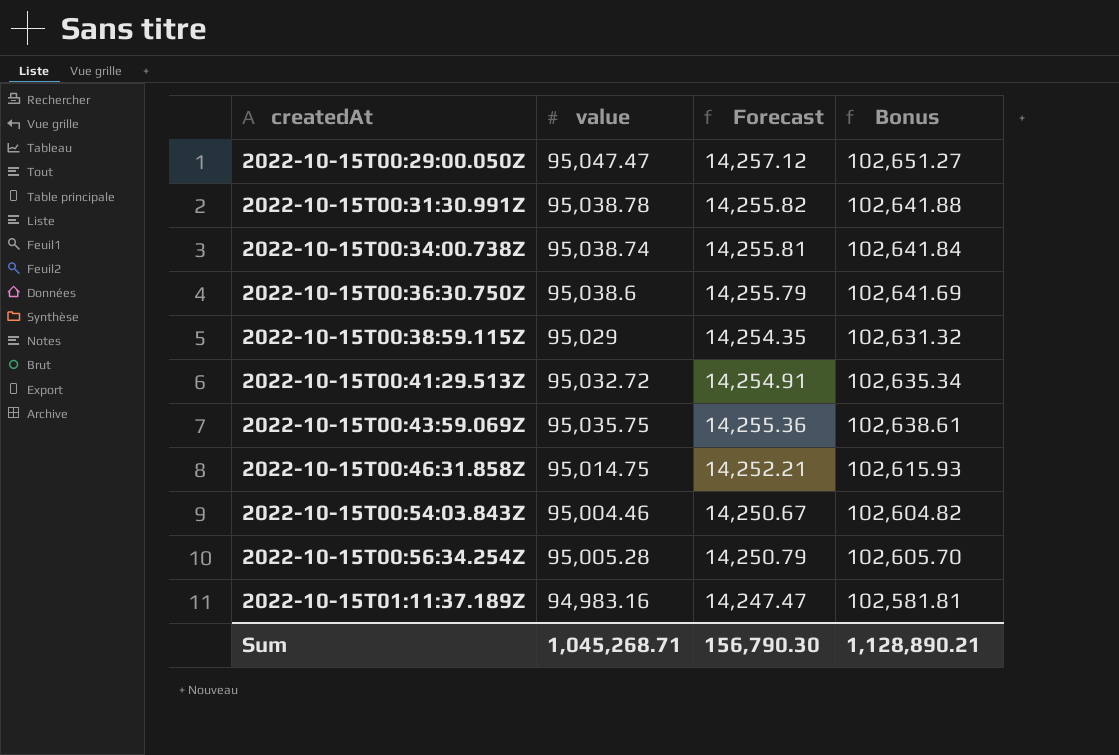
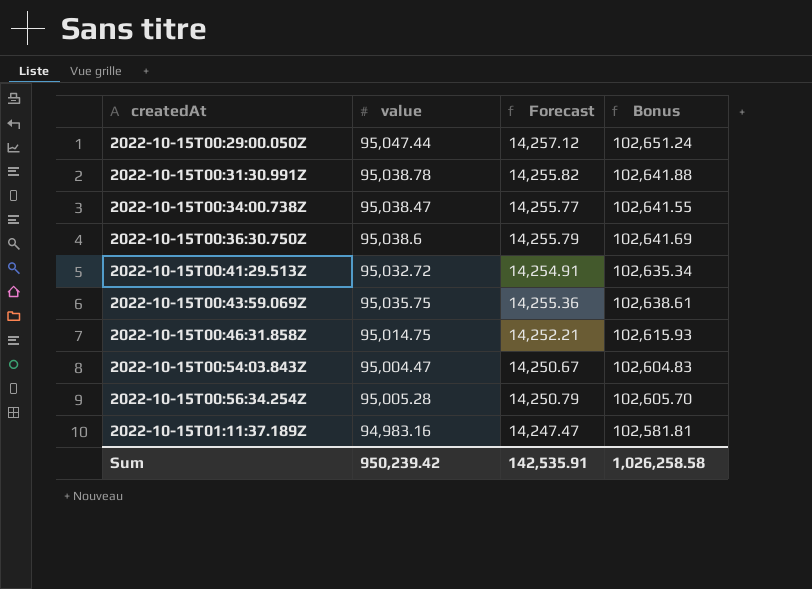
row 2022-10-15T00:38:59.115Z: 95,029 | 14,254.35 | 102,631.32 -> none
2022-10-15T00:29:00.050Z | value: 95,047.47 -> 95,047.44
2022-10-15T00:29:00.050Z | Bonus: 102,651.27 -> 102,651.24
2022-10-15T00:34:00.738Z | value: 95,038.74 -> 95,038.47
2022-10-15T00:34:00.738Z | Forecast: 14,255.81 -> 14,255.77
2022-10-15T00:34:00.738Z | Bonus: 102,641.84 -> 102,641.55
2022-10-15T00:54:03.843Z | value: 95,004.46 -> 95,004.47
2022-10-15T00:54:03.843Z | Bonus: 102,604.82 -> 102,604.83
Sum | value: 1,045,268.71 -> 950,239.42
Sum | Forecast: 156,790.30 -> 142,535.91
Sum | Bonus: 1,128,890.21 -> 1,026,258.58

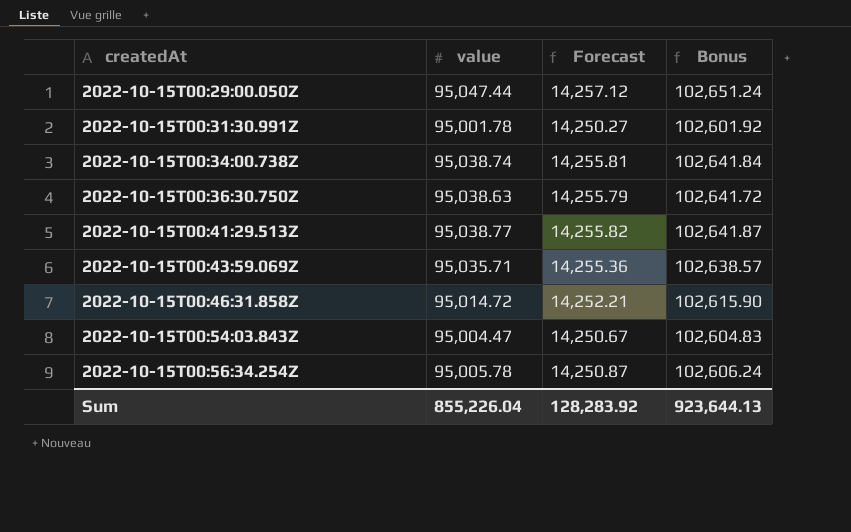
row 2022-10-15T01:11:37.189Z: 94,983.16 | 14,247.47 | 102,581.81 -> none
2022-10-15T00:31:30.991Z | value: 95,038.78 -> 95,001.78
2022-10-15T00:31:30.991Z | Forecast: 14,255.82 -> 14,250.27
2022-10-15T00:31:30.991Z | Bonus: 102,641.88 -> 102,601.92
2022-10-15T00:34:00.738Z | value: 95,038.47 -> 95,038.74
2022-10-15T00:34:00.738Z | Forecast: 14,255.77 -> 14,255.81
2022-10-15T00:34:00.738Z | Bonus: 102,641.55 -> 102,641.84
2022-10-15T00:36:30.750Z | value: 95,038.6 -> 95,038.63
2022-10-15T00:36:30.750Z | Bonus: 102,641.69 -> 102,641.72
2022-10-15T00:41:29.513Z | value: 95,032.72 -> 95,038.77
2022-10-15T00:41:29.513Z | Forecast: 14,254.91 -> 14,255.82
2022-10-15T00:41:29.513Z | Bonus: 102,635.34 -> 102,641.87
2022-10-15T00:43:59.069Z | value: 95,035.75 -> 95,035.71
2022-10-15T00:43:59.069Z | Bonus: 102,638.61 -> 102,638.57
2022-10-15T00:46:31.858Z | value: 95,014.75 -> 95,014.72
2022-10-15T00:46:31.858Z | Bonus: 102,615.93 -> 102,615.90
2022-10-15T00:56:34.254Z | value: 95,005.28 -> 95,005.78
2022-10-15T00:56:34.254Z | Forecast: 14,250.79 -> 14,250.87
2022-10-15T00:56:34.254Z | Bonus: 102,605.70 -> 102,606.24
Sum | value: 950,239.42 -> 855,226.04
Sum | Forecast: 142,535.91 -> 128,283.92
Sum | Bonus: 1,026,258.58 -> 923,644.13

